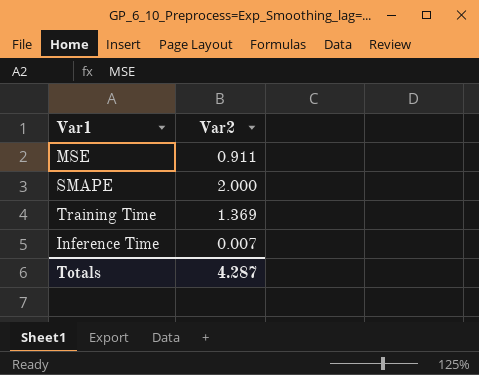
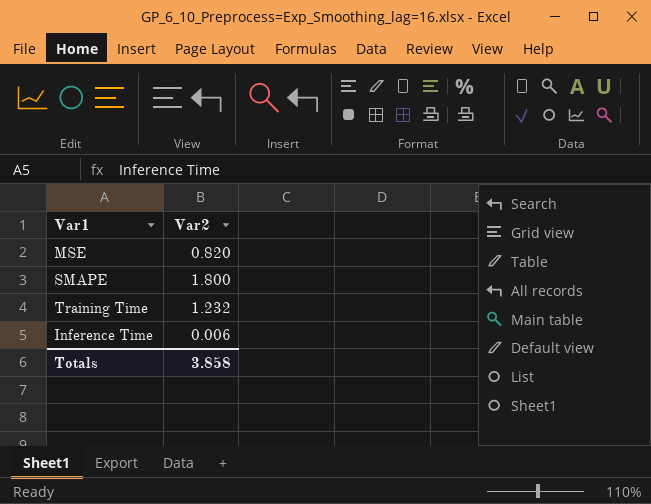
MSE | Var2: 0.911 -> 0.820
SMAPE | Var2: 2.000 -> 1.800
Training Time | Var2: 1.369 -> 1.232
Inference Time | Var2: 0.007 -> 0.006
Totals | Var2: 4.287 -> 3.858

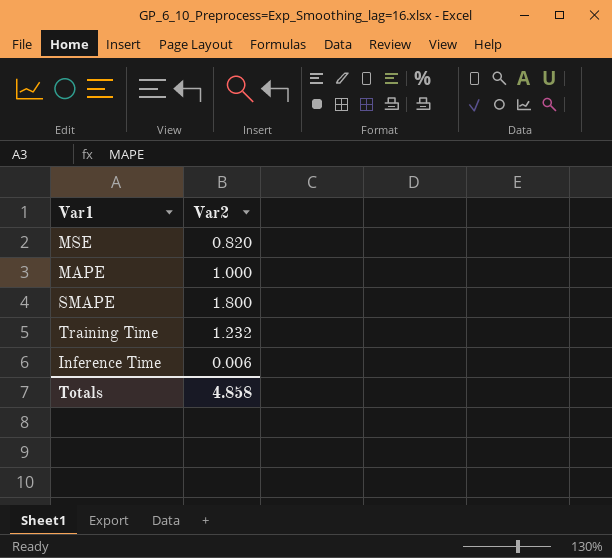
row MAPE: none -> 1.000
Totals | Var2: 3.858 -> 4.858

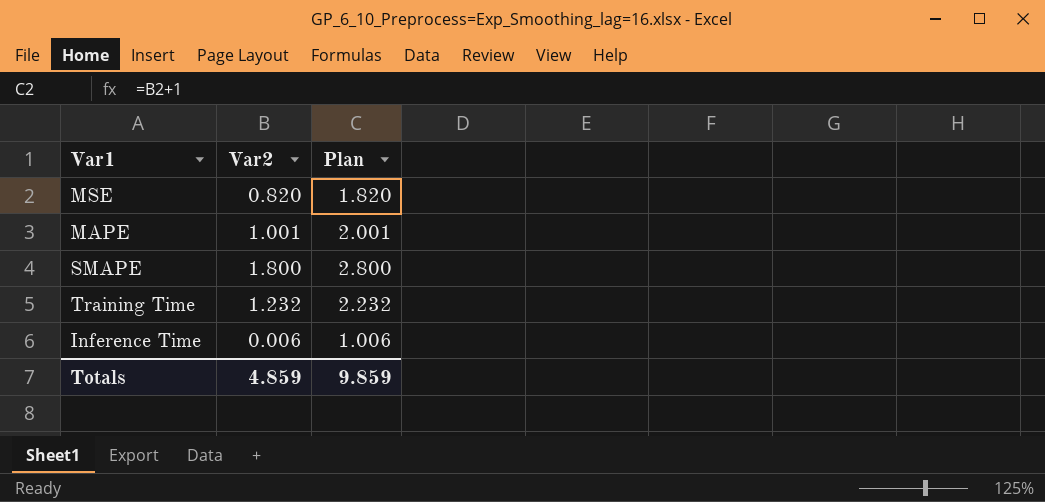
column Plan | formula: none -> [Var2] + 1
MAPE | Var2: 1.000 -> 1.001
Totals | Var2: 4.858 -> 4.859

